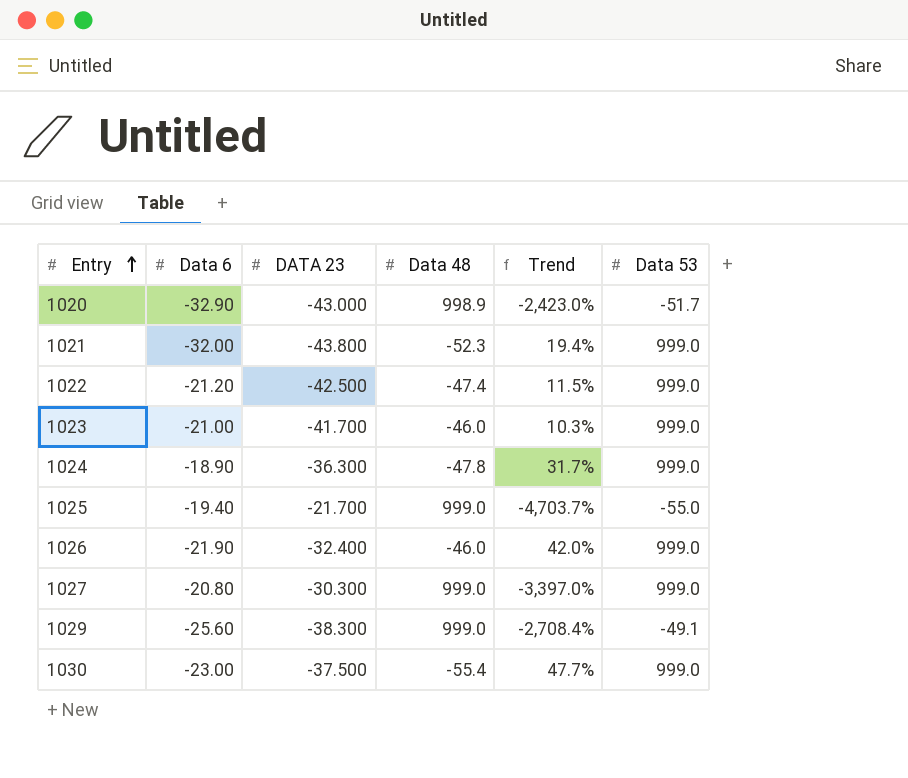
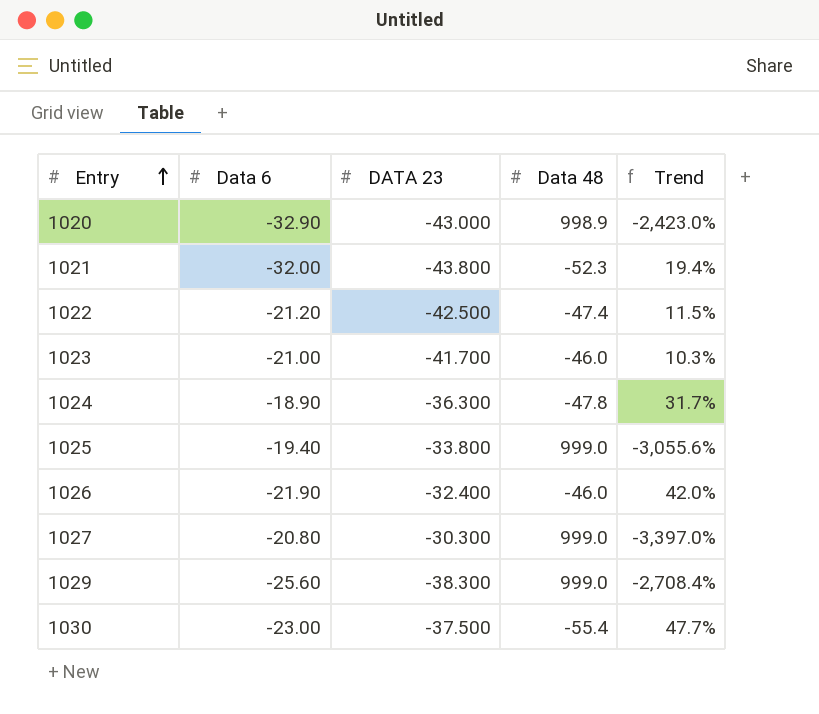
column Data 53 | position: 6 -> none
1025 | DATA 23: -21.700 -> -33.800
1025 | Trend: -4,703.7% -> -3,055.6%

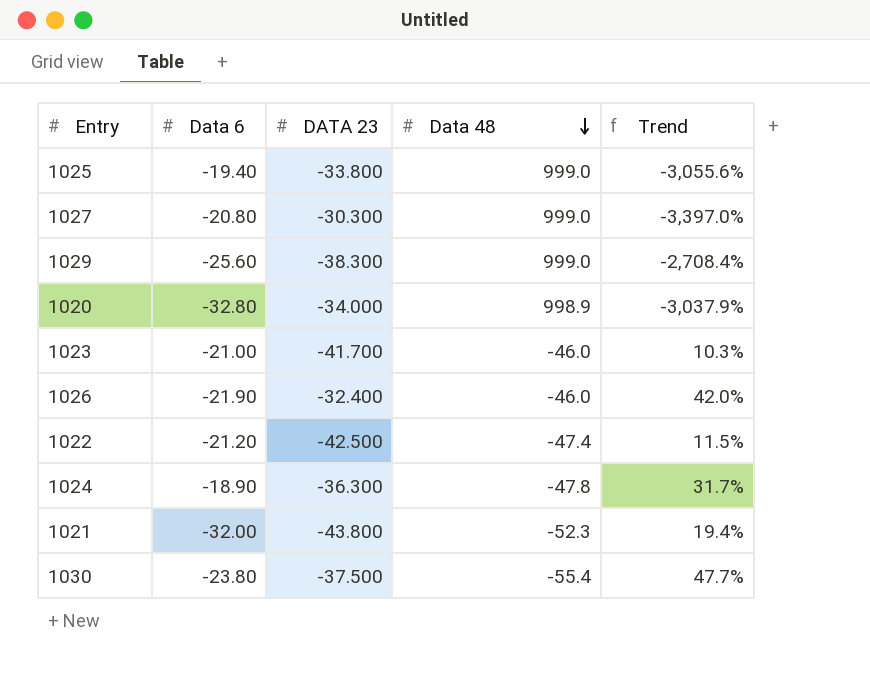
row order: Entry ascending -> Data 48 descending
1020 | Data 6: -32.90 -> -32.80
1020 | DATA 23: -43.000 -> -34.000
1020 | Trend: -2,423.0% -> -3,037.9%
1030 | Data 6: -23.00 -> -23.80

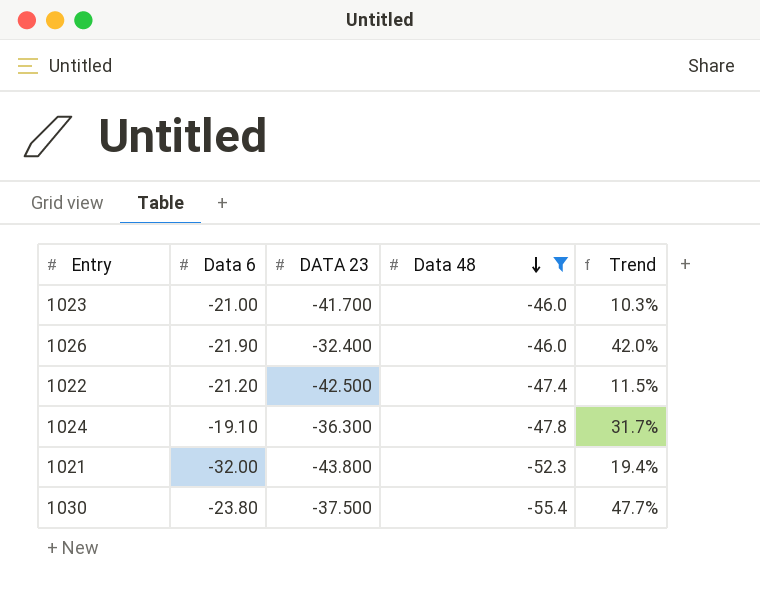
filter: none -> Data 48 <= -46.0
1024 | Data 6: -18.90 -> -19.10

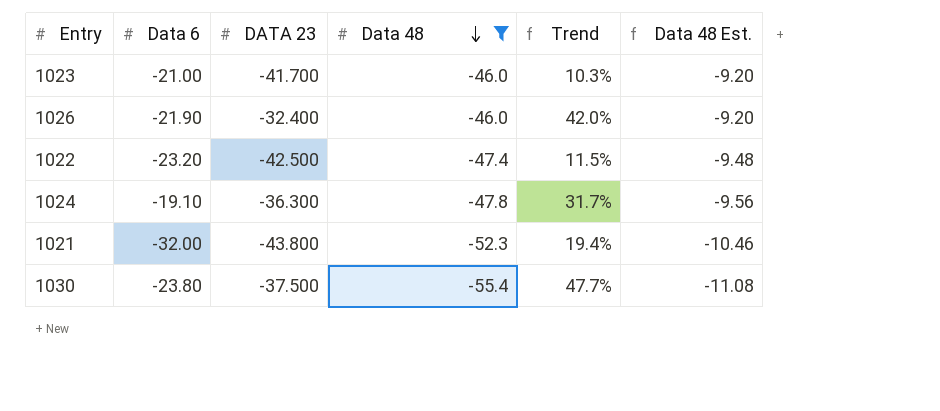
column Data 48 Est. | formula: none -> [Data 48] * 0.2
1022 | Data 6: -21.20 -> -23.20

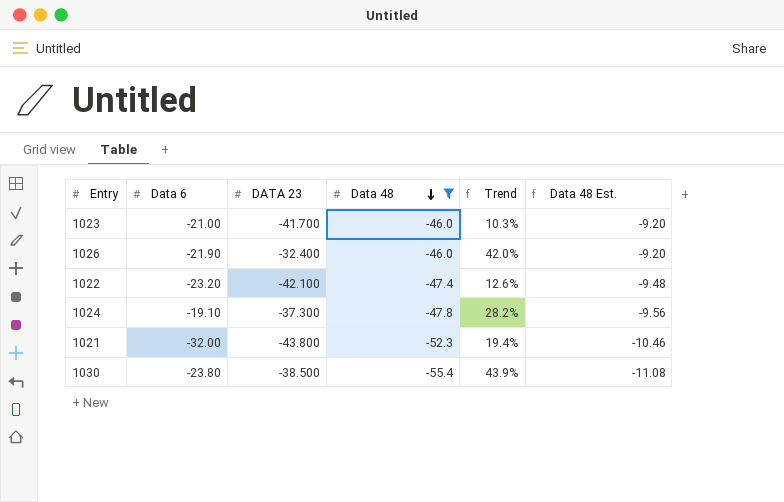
1022 | DATA 23: -42.500 -> -42.100
1022 | Trend: 11.5% -> 12.6%
1024 | DATA 23: -36.300 -> -37.300
1024 | Trend: 31.7% -> 28.2%
1030 | DATA 23: -37.500 -> -38.500
1030 | Trend: 47.7% -> 43.9%

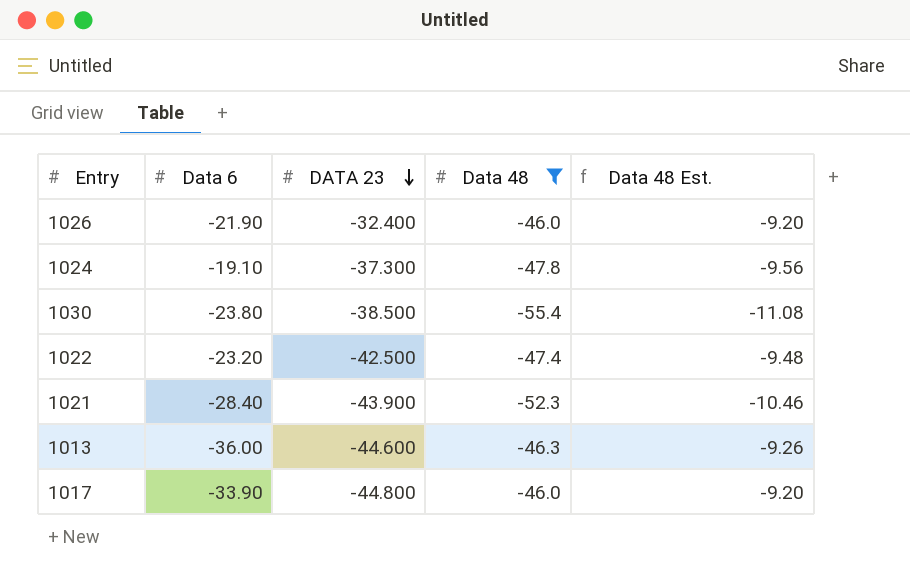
row order: Data 48 descending -> DATA 23 descending
column Trend | formula: ([Data 48] - [DATA 23]) / [DATA 23] -> none
row 1023: -21.00 | -41.700 | -46.0 | 10.3% | -9.20 -> none
1022 | DATA 23: -42.100 -> -42.500
1021 | Data 6: -32.00 -> -28.40
1021 | DATA 23: -43.800 -> -43.900
row 1013: none -> -36.00 | -44.600 | -46.3 | -9.26
row 1017: none -> -33.90 | -44.800 | -46.0 | -9.20

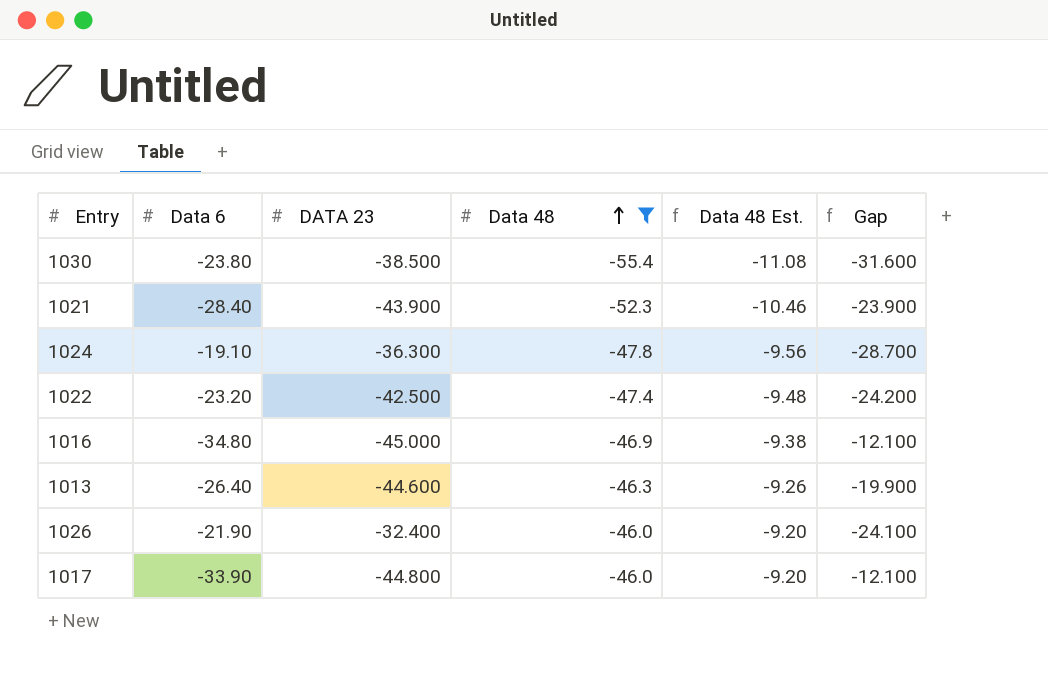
row order: DATA 23 descending -> Data 48 ascending
column Gap | formula: none -> [Data 48] - [Data 6]
1024 | DATA 23: -37.300 -> -36.300
row 1016: none -> -34.80 | -45.000 | -46.9 | -9.38 | -12.100
1013 | Data 6: -36.00 -> -26.40

